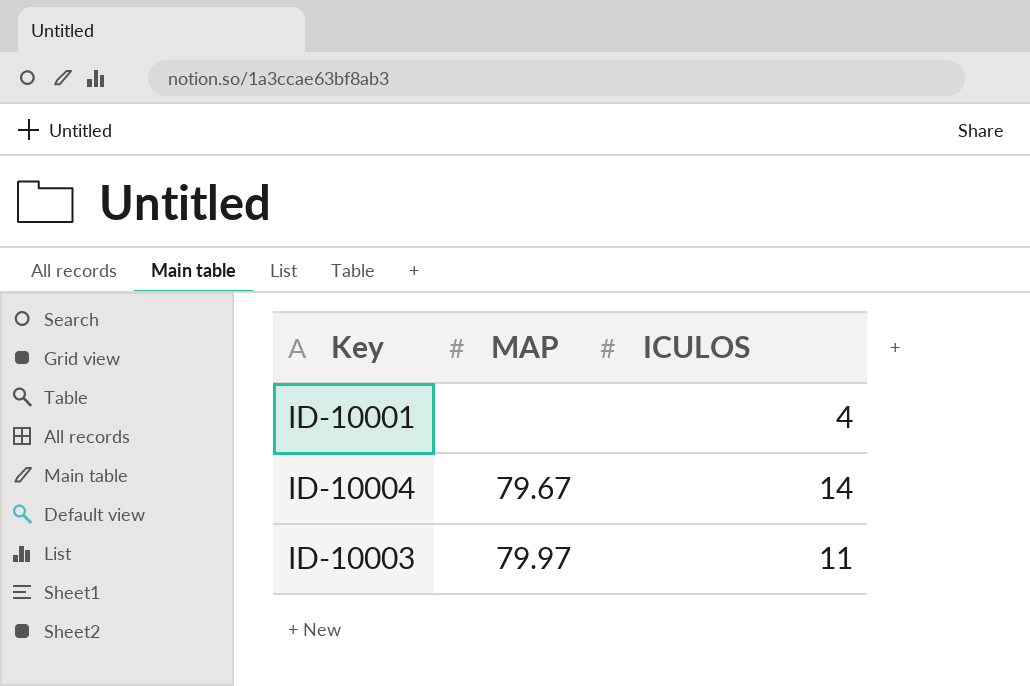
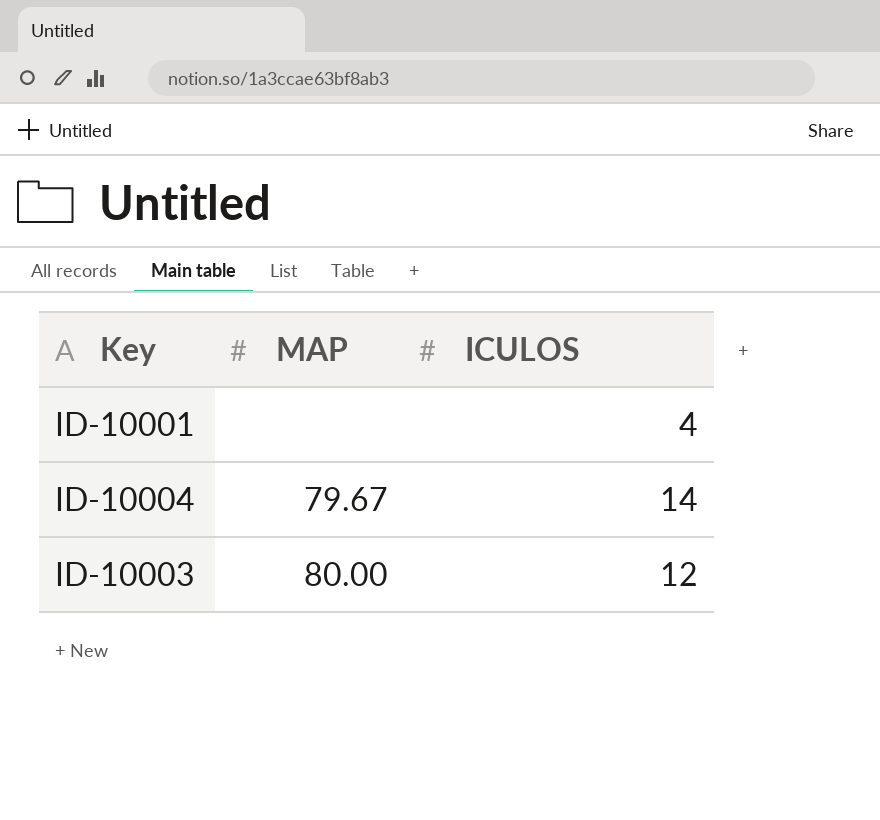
ID-10003 | MAP: 79.97 -> 80.00
ID-10003 | ICULOS: 11 -> 12

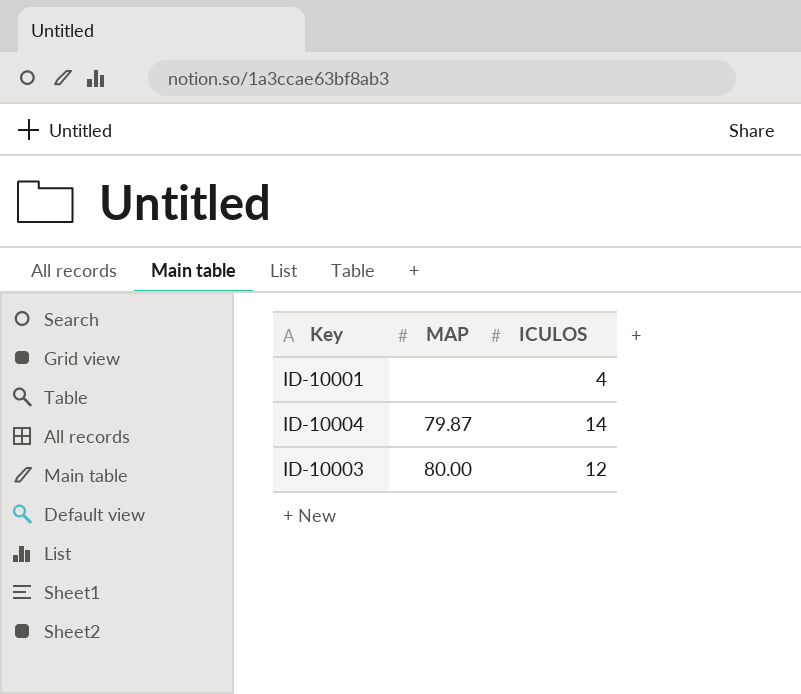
ID-10004 | MAP: 79.67 -> 79.87

